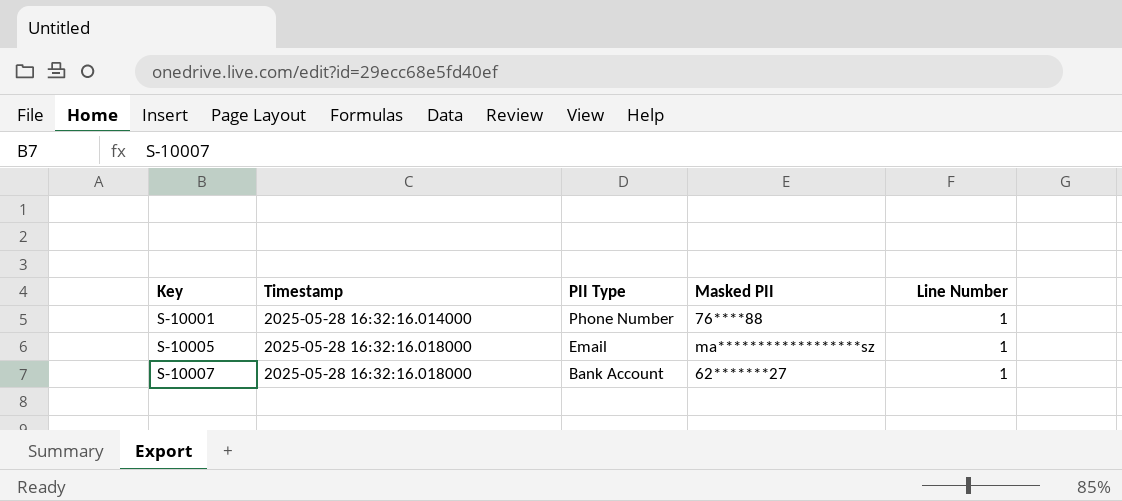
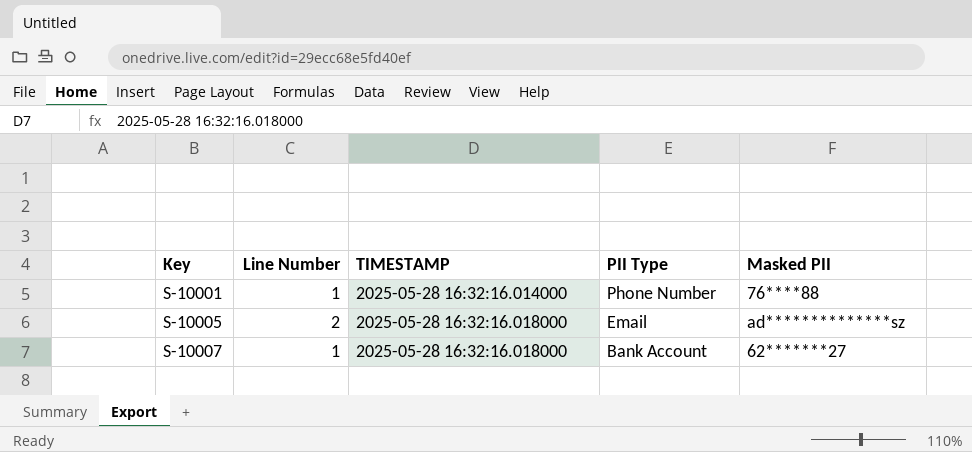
column Line Number | position: 5 -> 2
column name: Timestamp -> TIMESTAMP
S-10005 | Line Number: 1 -> 2
S-10005 | Masked PII: ma******************sz -> ad**************sz

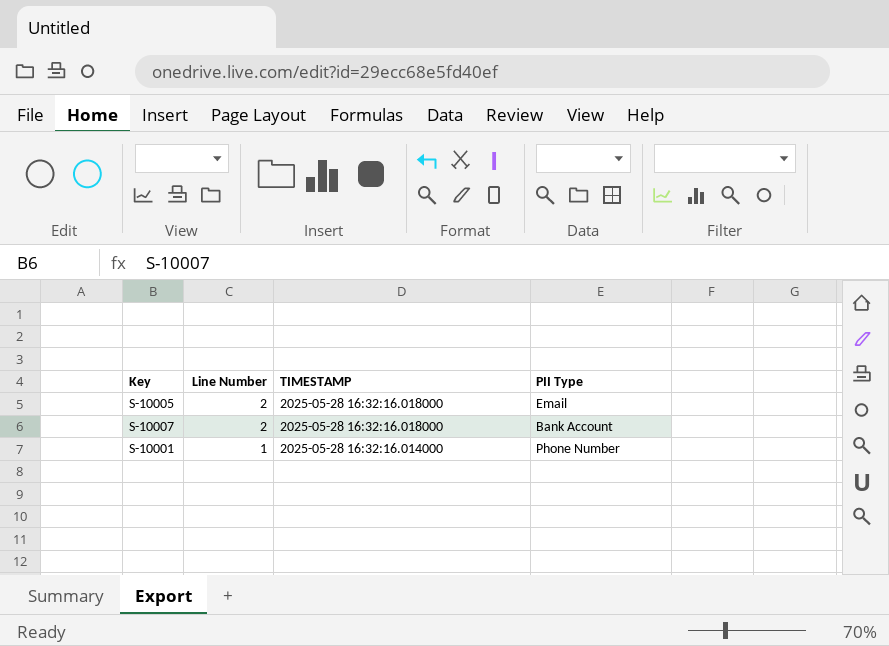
row order: Key ascending -> Line Number descending
column Masked PII | position: 5 -> none
S-10007 | Line Number: 1 -> 2

